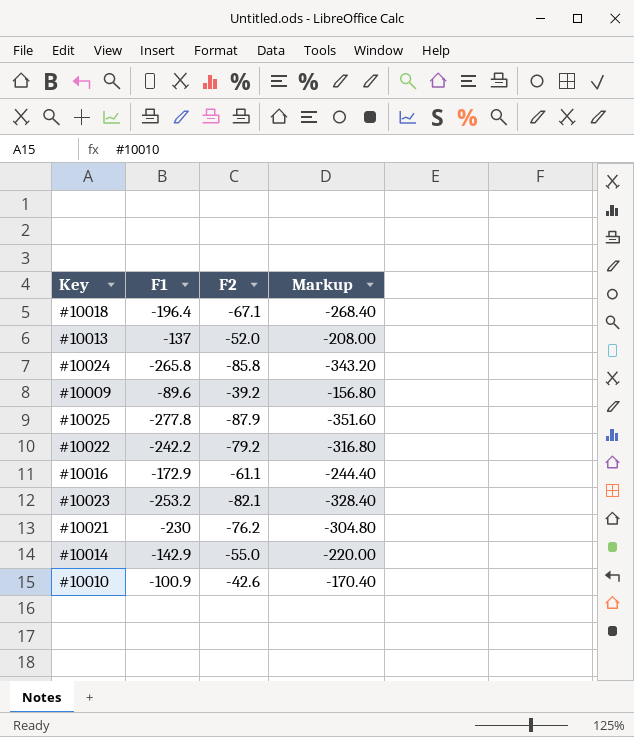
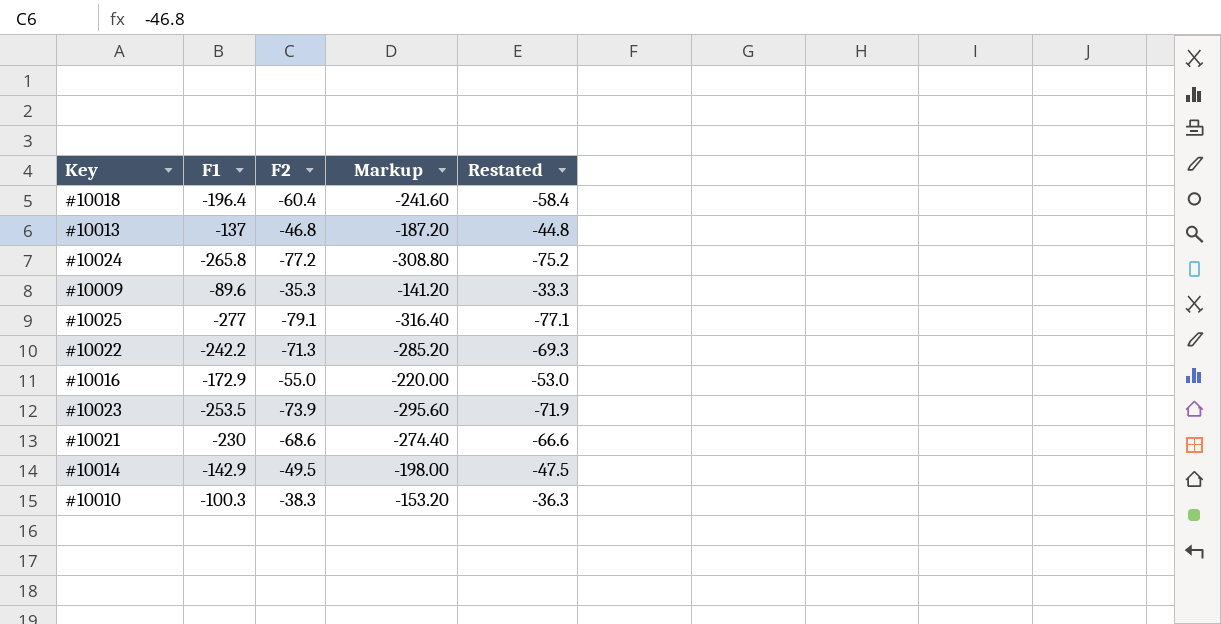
column Restated | formula: none -> [F2] + 2
#10018 | F2: -67.1 -> -60.4
#10018 | Markup: -268.40 -> -241.60
#10013 | F2: -52.0 -> -46.8
#10013 | Markup: -208.00 -> -187.20
#10024 | F2: -85.8 -> -77.2
#10024 | Markup: -343.20 -> -308.80
#10009 | F2: -39.2 -> -35.3
#10009 | Markup: -156.80 -> -141.20
#10025 | F1: -277.8 -> -277
#10025 | F2: -87.9 -> -79.1
#10025 | Markup: -351.60 -> -316.40
#10022 | F2: -79.2 -> -71.3
#10022 | Markup: -316.80 -> -285.20
#10016 | F2: -61.1 -> -55.0
#10016 | Markup: -244.40 -> -220.00
#10023 | F1: -253.2 -> -253.5
#10023 | F2: -82.1 -> -73.9
#10023 | Markup: -328.40 -> -295.60
#10021 | F2: -76.2 -> -68.6
#10021 | Markup: -304.80 -> -274.40
#10014 | F2: -55.0 -> -49.5
#10014 | Markup: -220.00 -> -198.00
#10010 | F1: -100.9 -> -100.3
#10010 | F2: -42.6 -> -38.3
#10010 | Markup: -170.40 -> -153.20

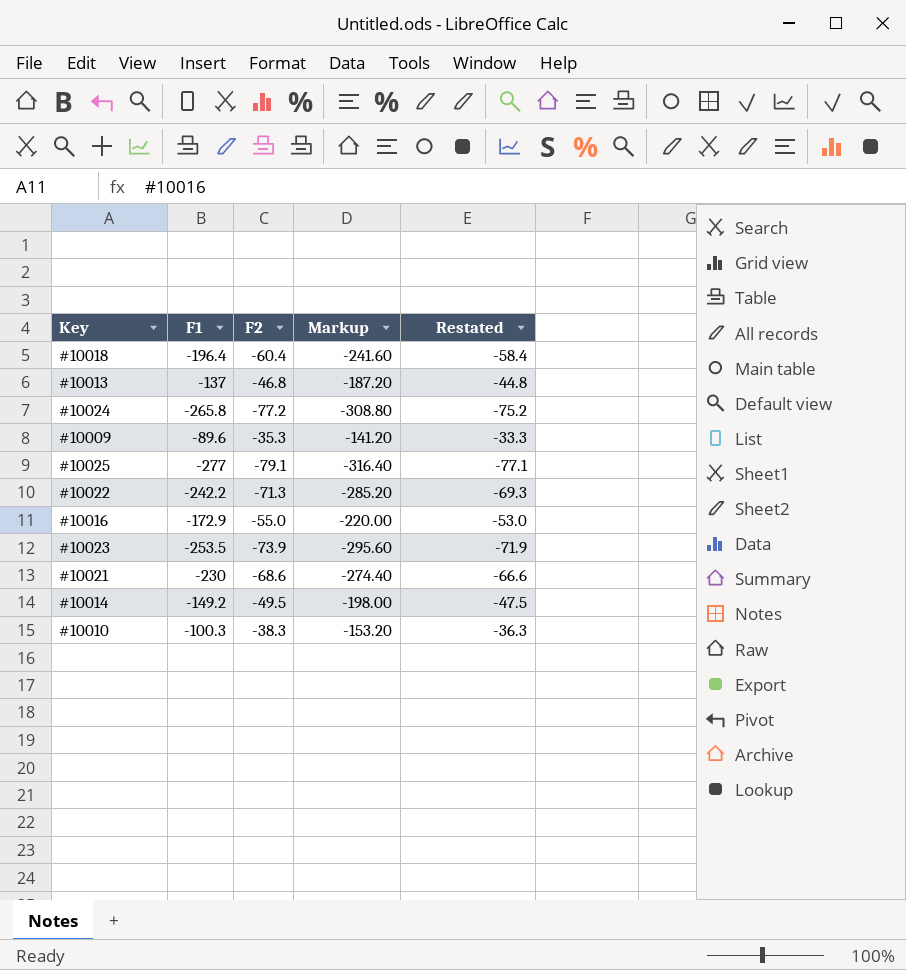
#10014 | F1: -142.9 -> -149.2

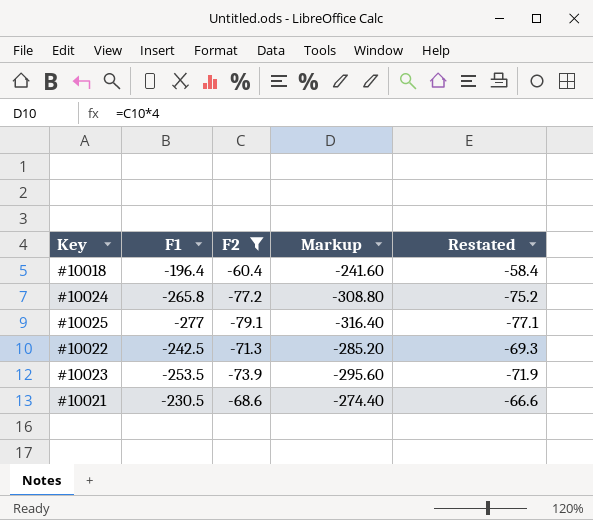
filter: none -> F2 <= -60.4
#10022 | F1: -242.2 -> -242.5
#10021 | F1: -230 -> -230.5

